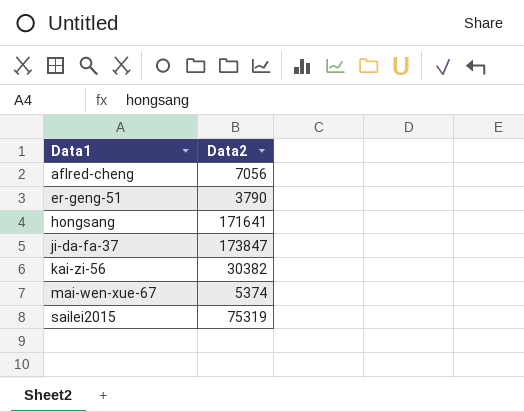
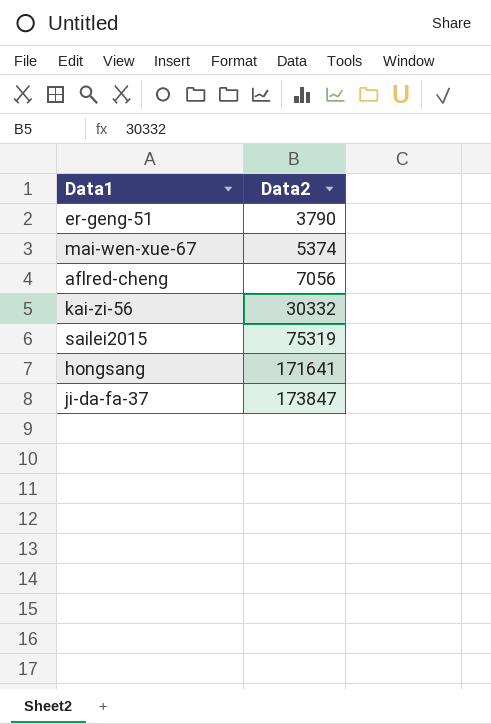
row order: Data1 ascending -> Data2 ascending
kai-zi-56 | Data2: 30382 -> 30332

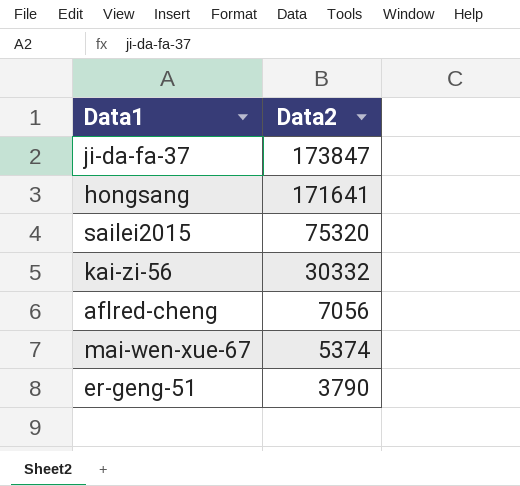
row order: Data2 ascending -> Data2 descending
sailei2015 | Data2: 75319 -> 75320

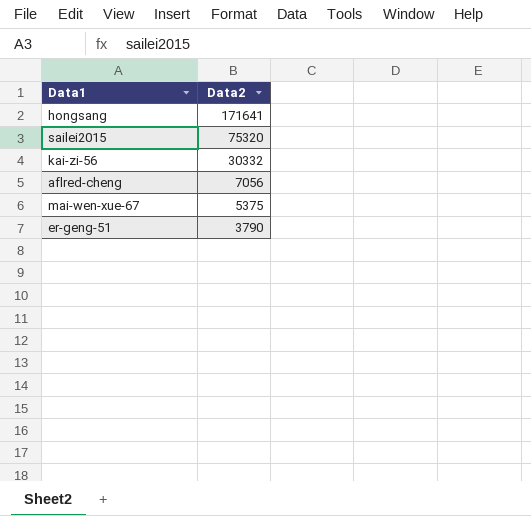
row ji-da-fa-37: 173847 -> none
mai-wen-xue-67 | Data2: 5374 -> 5375

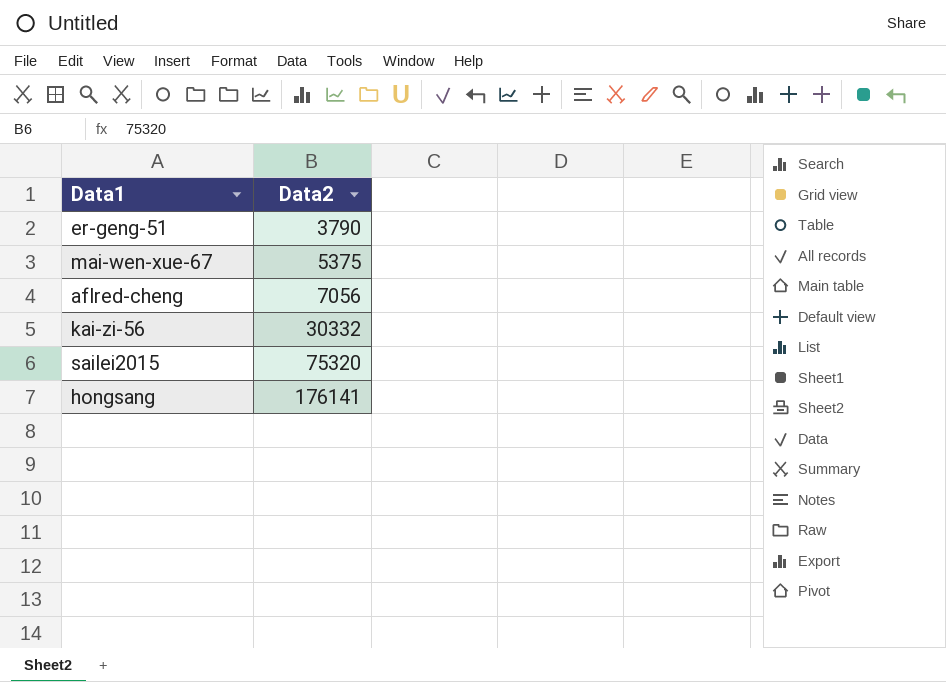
row order: Data2 descending -> Data2 ascending
hongsang | Data2: 171641 -> 176141

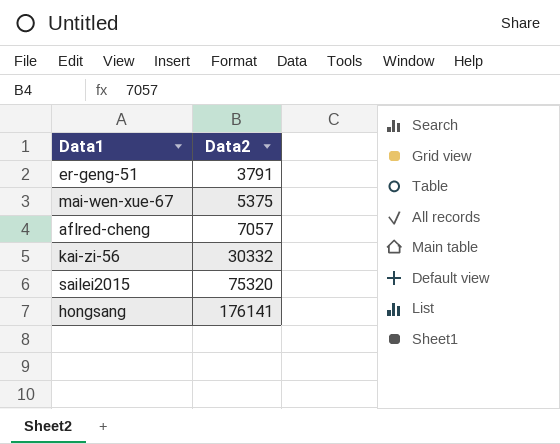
er-geng-51 | Data2: 3790 -> 3791
aflred-cheng | Data2: 7056 -> 7057

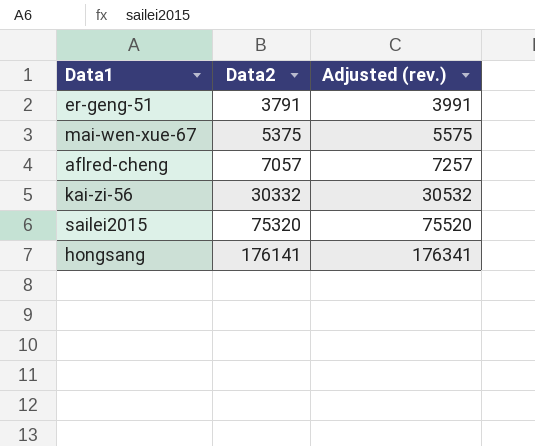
column Adjusted (rev.) | formula: none -> [Data2] + 200

